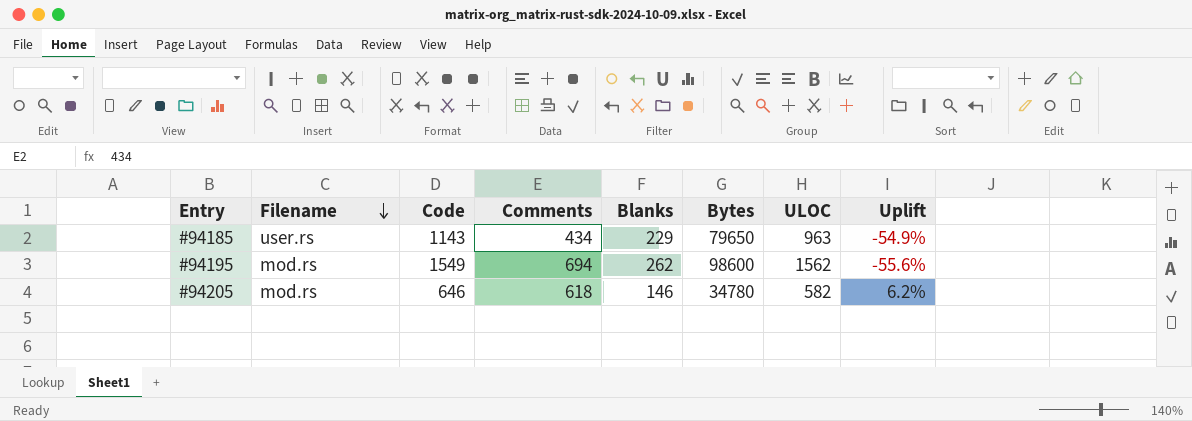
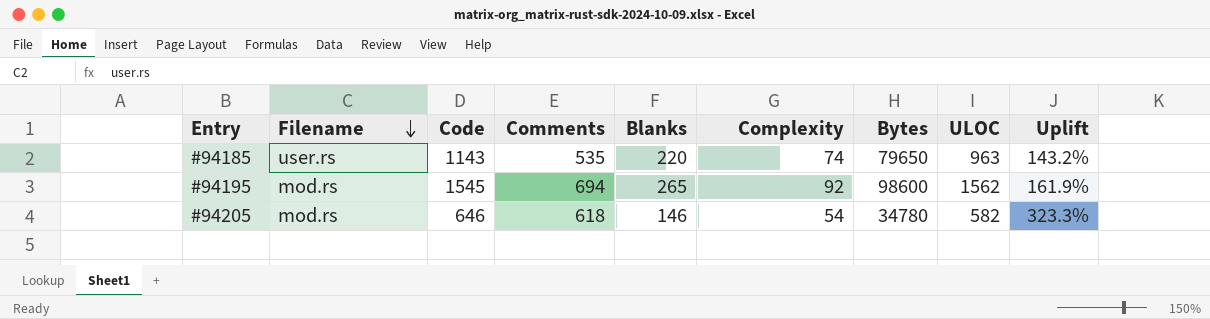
column Complexity | position: none -> 6
column Uplift | formula: ([Comments] - [ULOC]) / [ULOC] -> ([Comments] - [Blanks]) / [Blanks]
#94185 | Comments: 434 -> 535
#94185 | Blanks: 229 -> 220
#94195 | Code: 1549 -> 1545
#94195 | Blanks: 262 -> 265

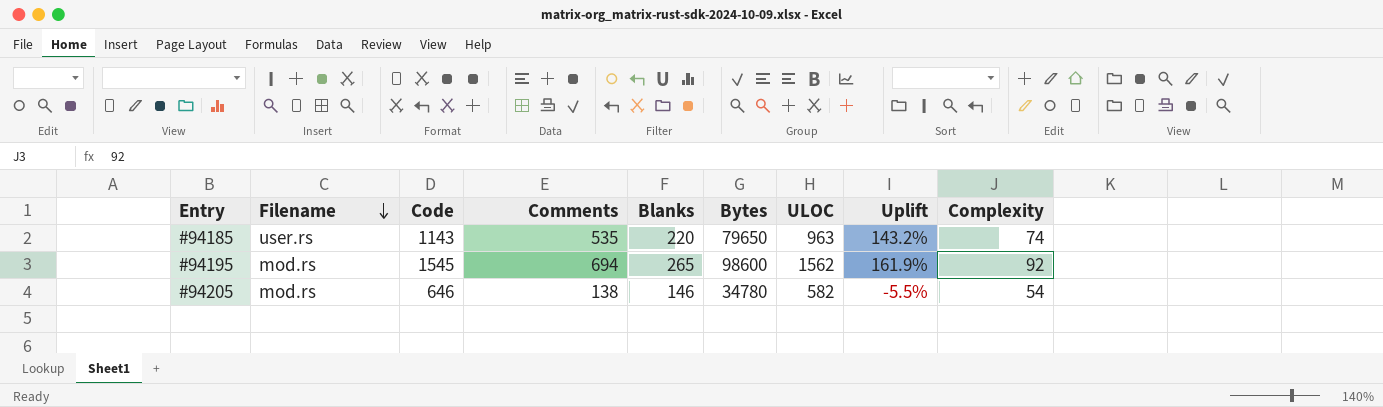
column Complexity | position: 6 -> 9
#94205 | Comments: 618 -> 138
#94205 | Uplift: 323.3% -> -5.5%

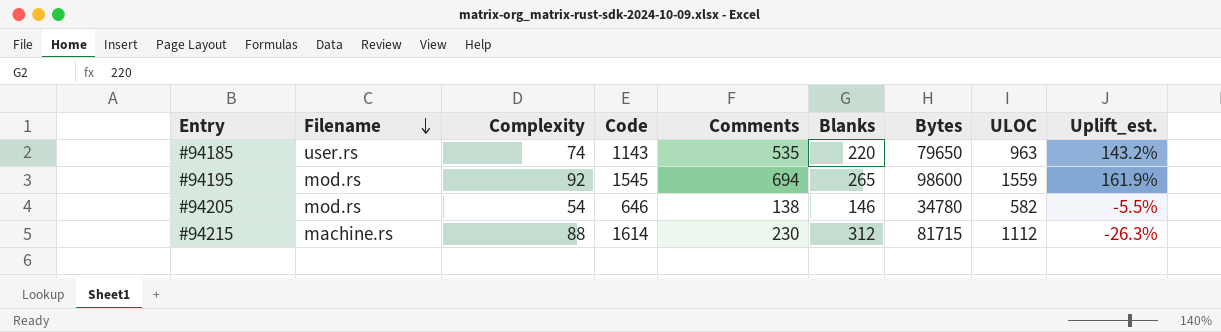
column Complexity | position: 9 -> 3
column name: Uplift -> Uplift_est.
#94195 | ULOC: 1562 -> 1559
row #94215: none -> machine.rs | 88 | 1614 | 230 | 312 | 81715 | 1112 | -26.3%

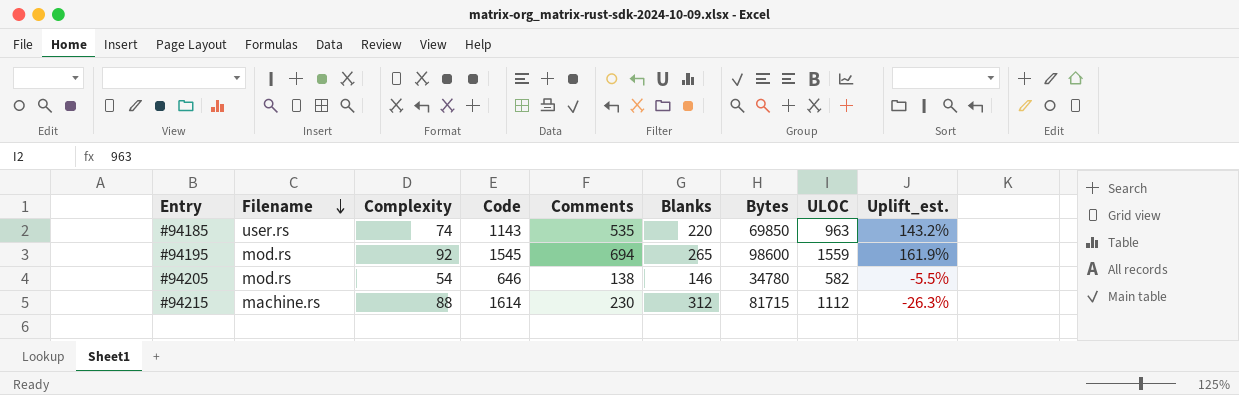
#94185 | Bytes: 79650 -> 69850

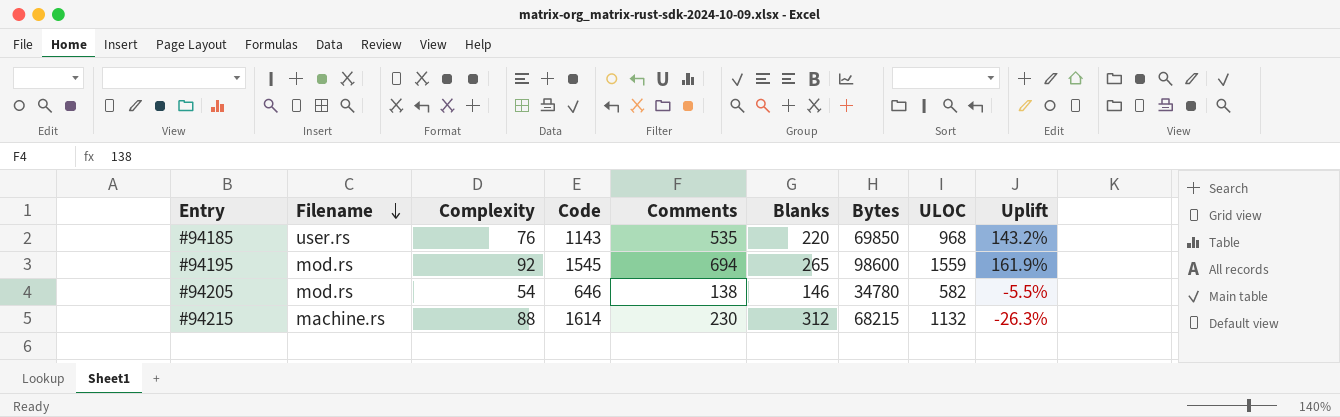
column name: Uplift_est. -> Uplift
#94185 | Complexity: 74 -> 76
#94185 | ULOC: 963 -> 968
#94215 | Bytes: 81715 -> 68215
#94215 | ULOC: 1112 -> 1132

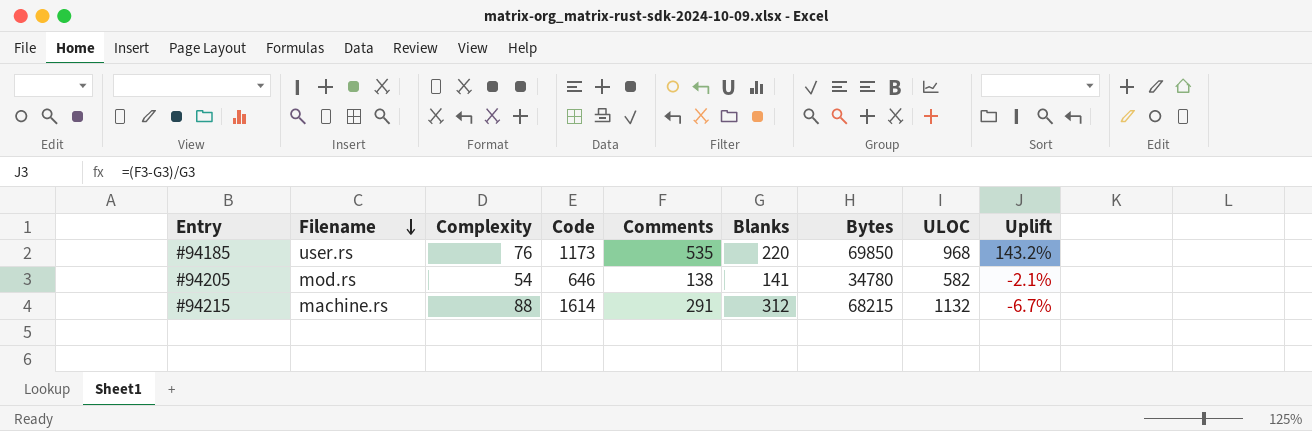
row #94195: mod.rs | 92 | 1545 | 694 | 265 | 98600 | 1559 | 161.9% -> none
#94185 | Code: 1143 -> 1173
#94205 | Blanks: 146 -> 141
#94205 | Uplift: -5.5% -> -2.1%
#94215 | Comments: 230 -> 291
#94215 | Uplift: -26.3% -> -6.7%

